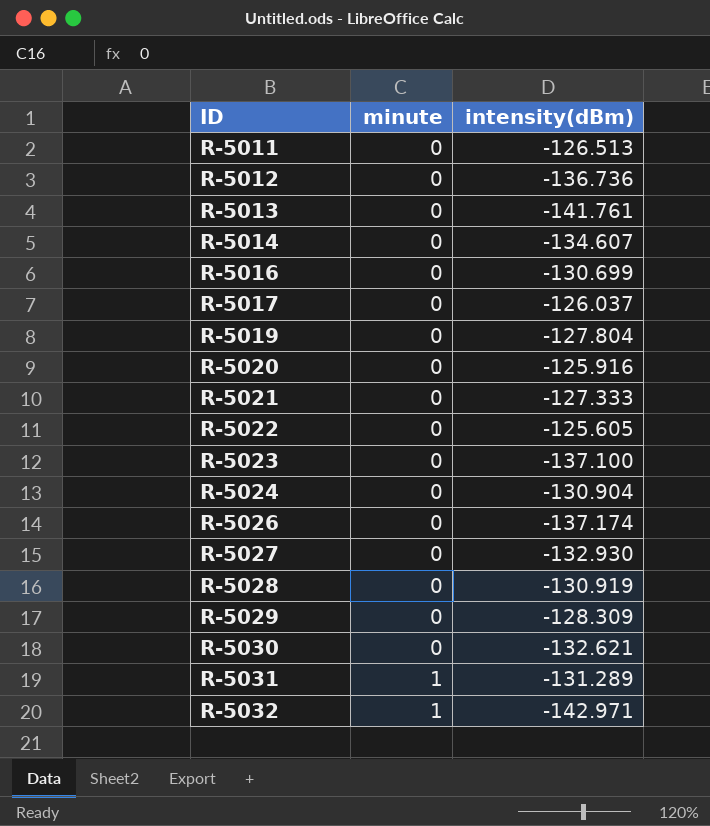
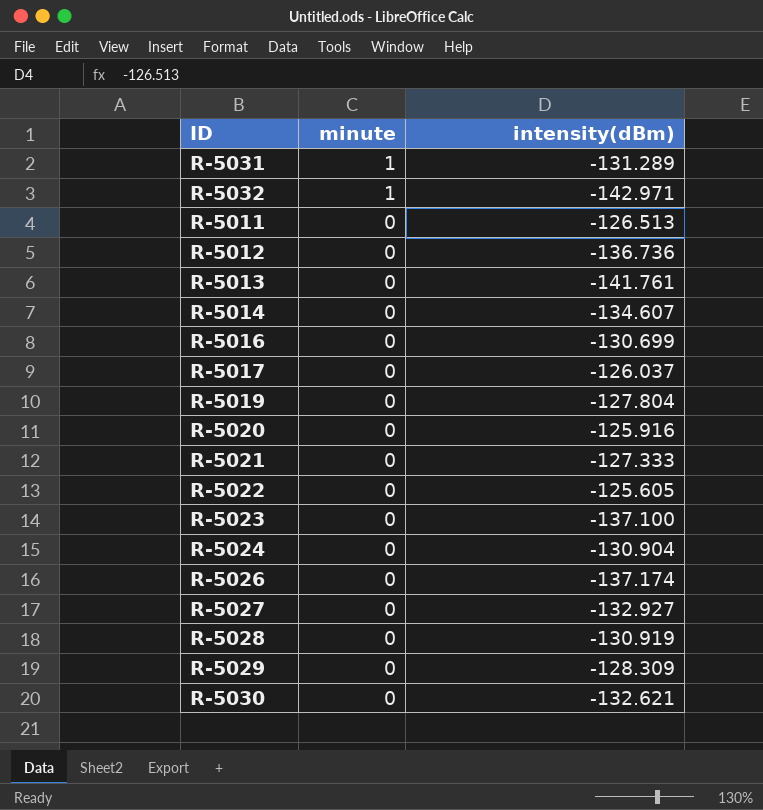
row order: ID ascending -> minute descending
R-5027 | intensity(dBm): -132.930 -> -132.927

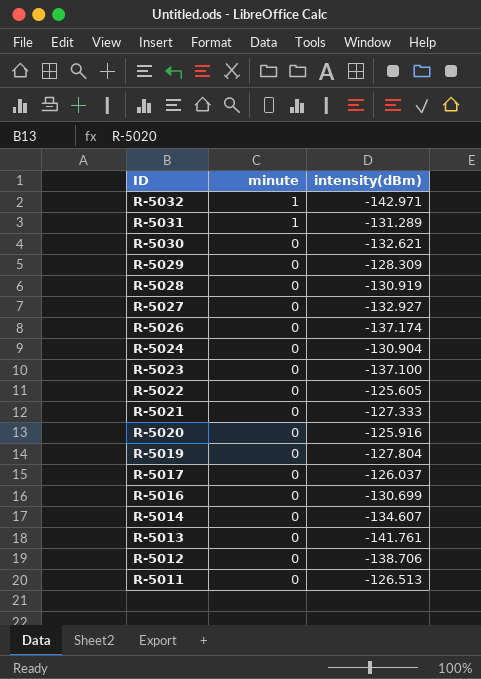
row order: minute descending -> ID descending
R-5012 | intensity(dBm): -136.736 -> -138.706

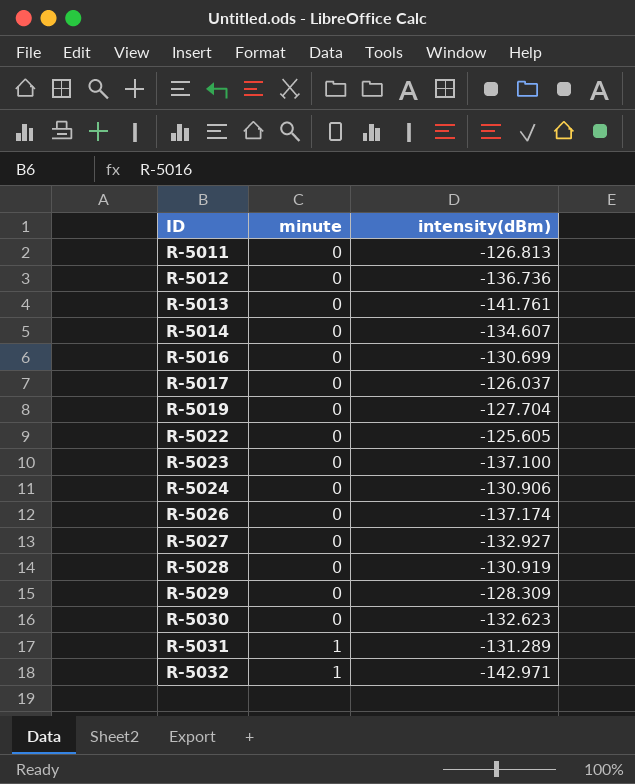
row order: ID descending -> ID ascending
row R-5021: 0 | -127.333 -> none
row R-5020: 0 | -125.916 -> none
R-5011 | intensity(dBm): -126.513 -> -126.813
R-5012 | intensity(dBm): -138.706 -> -136.736
R-5019 | intensity(dBm): -127.804 -> -127.704
R-5024 | intensity(dBm): -130.904 -> -130.906
R-5030 | intensity(dBm): -132.621 -> -132.623

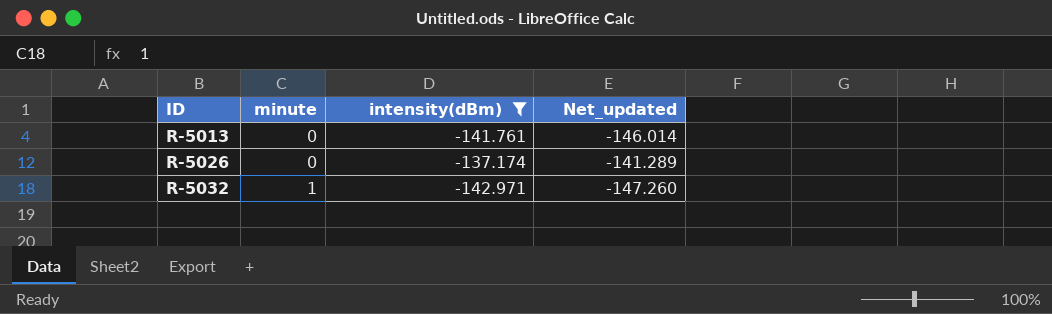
filter: none -> intensity(dBm) <= -137.174
column Net_updated | formula: none -> [intensity(dBm)] * 1.03

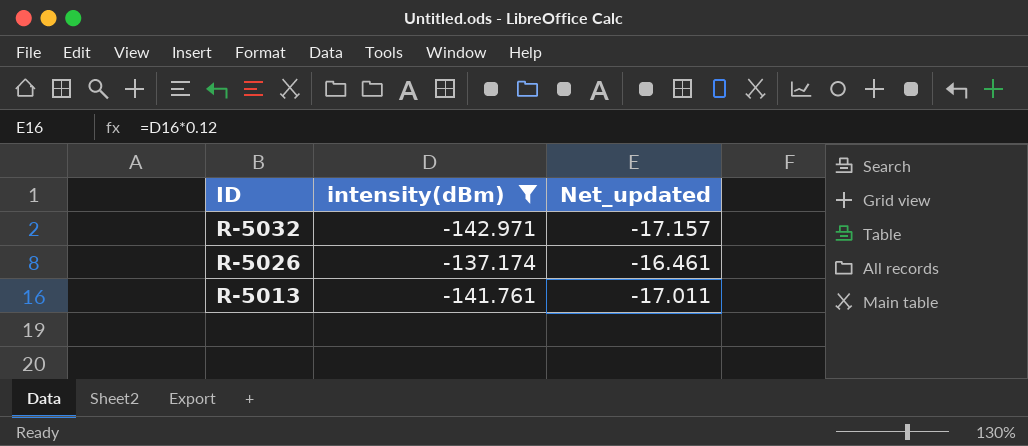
row order: ID ascending -> ID descending
column minute | position: 2 -> none
column Net_updated | formula: [intensity(dBm)] * 1.03 -> [intensity(dBm)] * 0.12

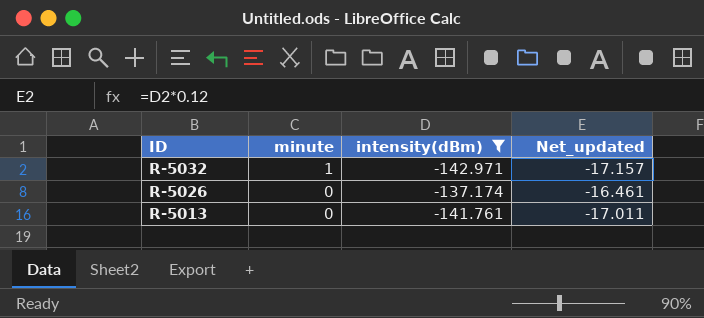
column minute | position: none -> 2

